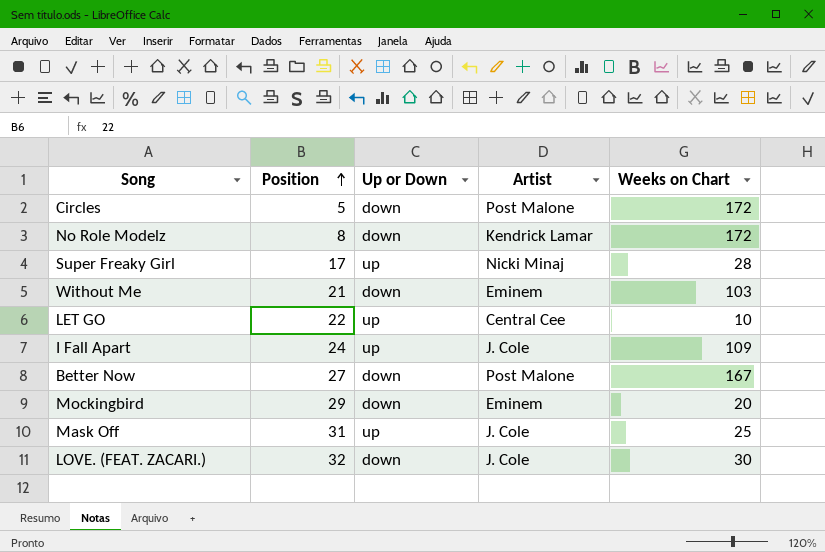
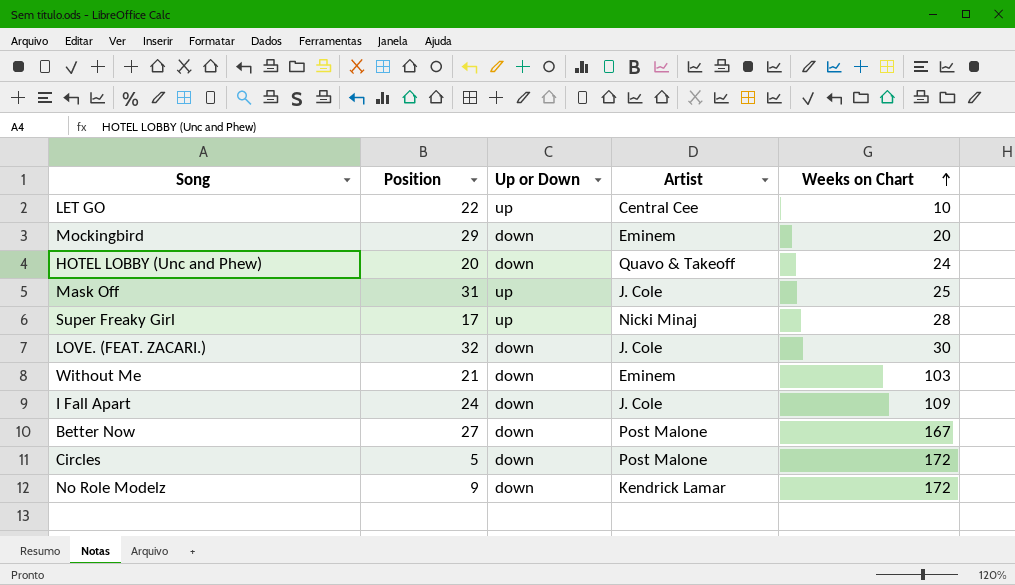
row order: Position ascending -> Weeks on Chart ascending
row HOTEL LOBBY (Unc and Phew): none -> 20 | down | Quavo & Takeoff | 24
I Fall Apart | Up or Down: up -> down
No Role Modelz | Position: 8 -> 9

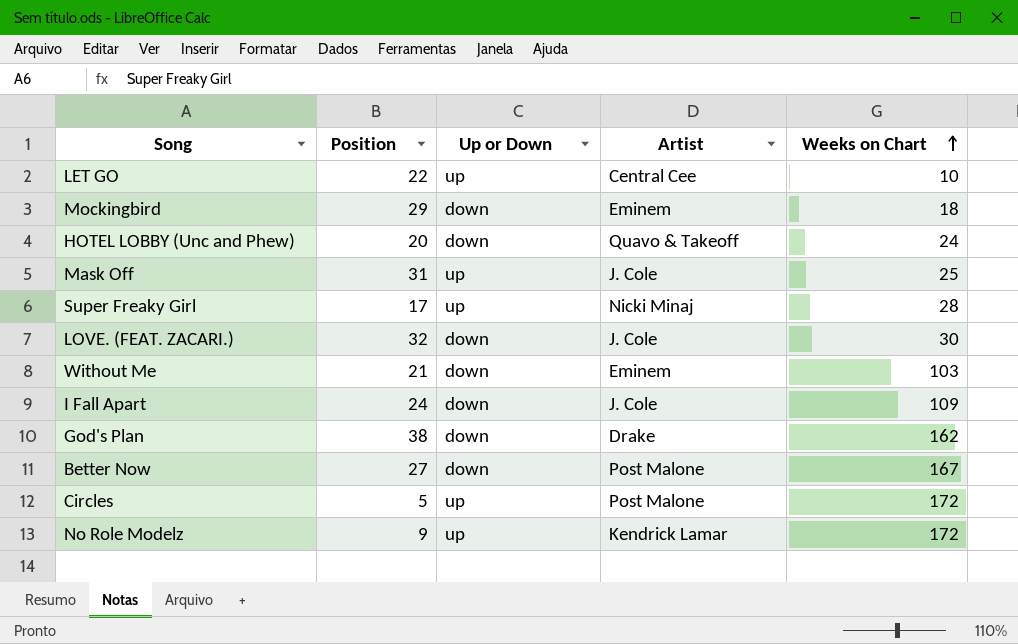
Mockingbird | Weeks on Chart: 20 -> 18
row God's Plan: none -> 38 | down | Drake | 162
Circles | Up or Down: down -> up
No Role Modelz | Up or Down: down -> up

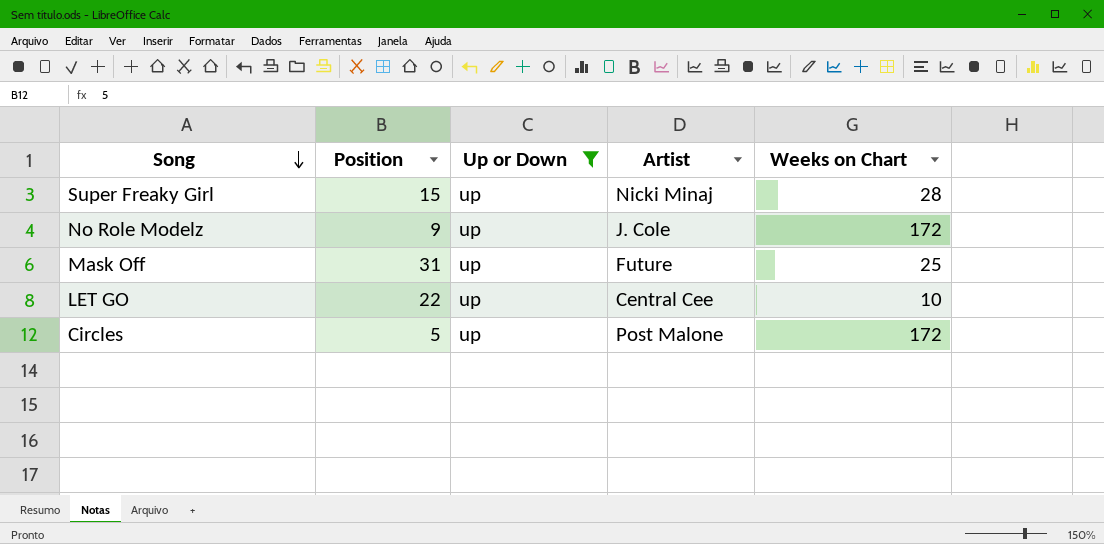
filter: none -> Up or Down = up
row order: Weeks on Chart ascending -> Song descending
Super Freaky Girl | Position: 17 -> 15
No Role Modelz | Artist: Kendrick Lamar -> J. Cole
Mask Off | Artist: J. Cole -> Future

